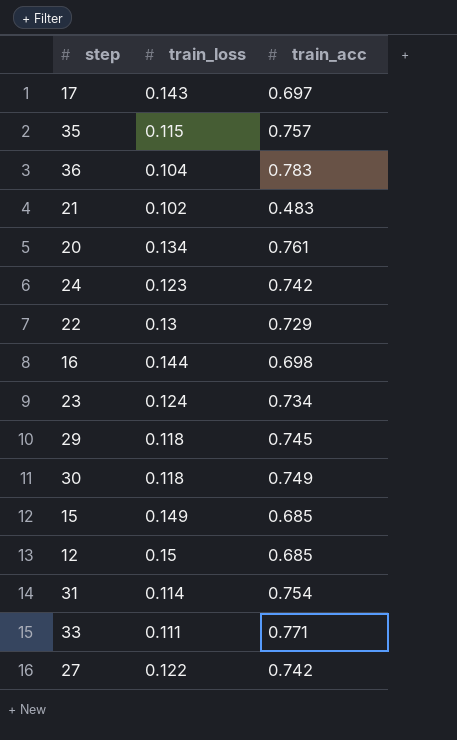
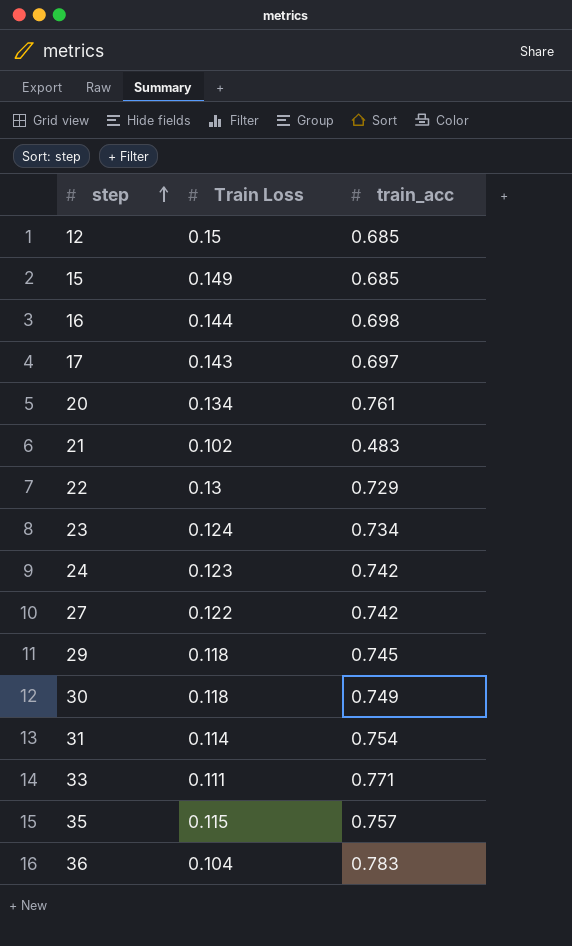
row order: none -> step ascending
column name: train_loss -> Train Loss

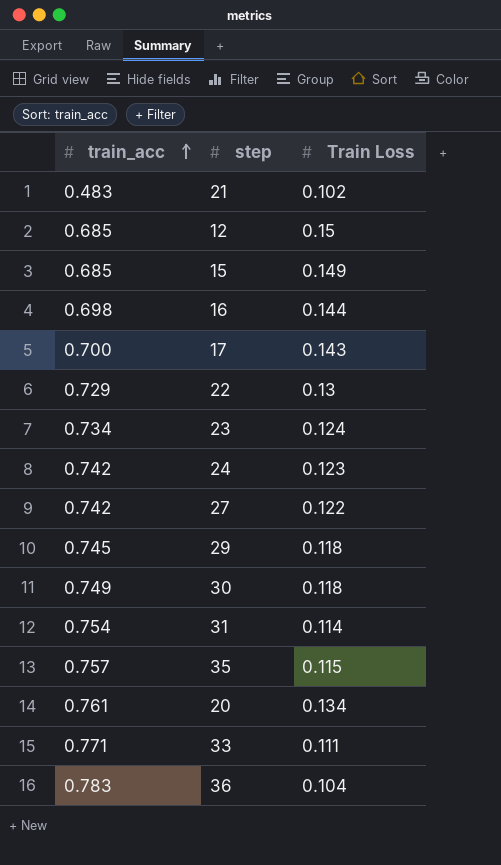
row order: step ascending -> train_acc ascending
column train_acc | position: 3 -> 1
17 | train_acc: 0.697 -> 0.700

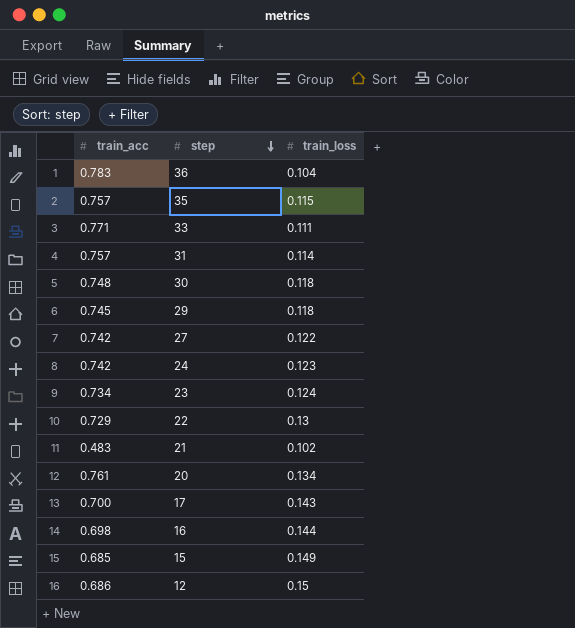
row order: train_acc ascending -> step descending
column name: Train Loss -> train_loss
31 | train_acc: 0.754 -> 0.757
30 | train_acc: 0.749 -> 0.748
12 | train_acc: 0.685 -> 0.686

